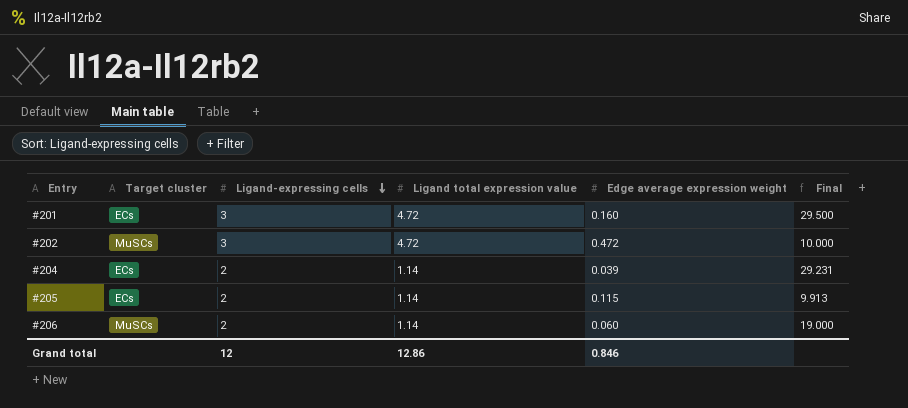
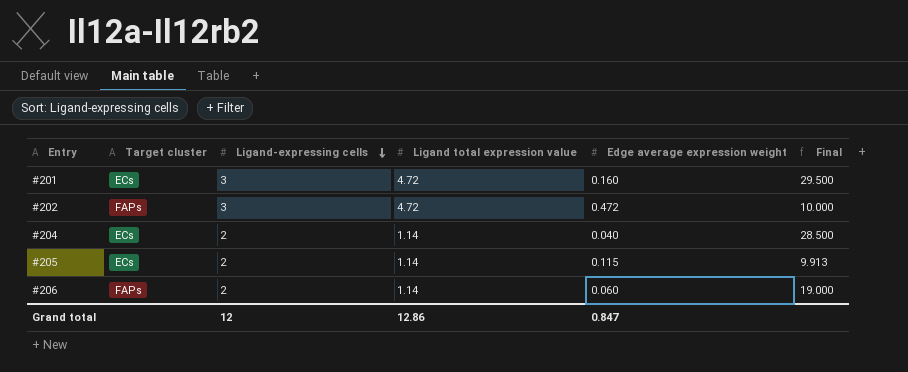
#202 | Target cluster: MuSCs -> FAPs
#204 | Edge average expression weight: 0.039 -> 0.040
#204 | Final: 29.231 -> 28.500
#206 | Target cluster: MuSCs -> FAPs
Grand total | Edge average expression weight: 0.846 -> 0.847

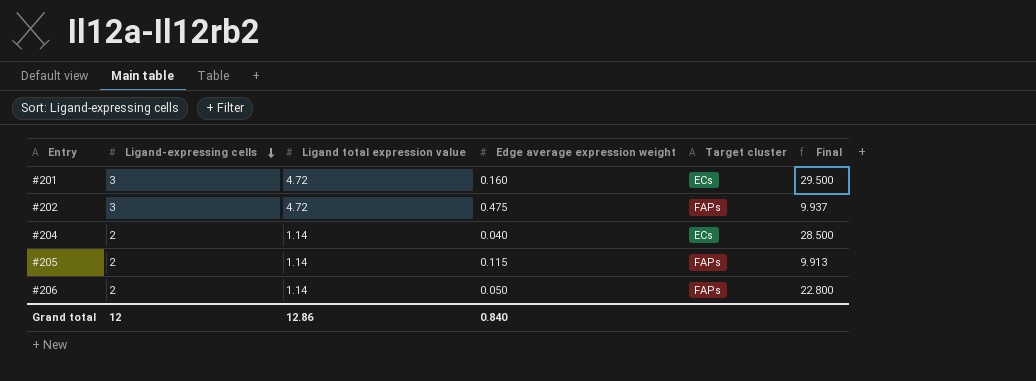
column Target cluster | position: 2 -> 5
#202 | Edge average expression weight: 0.472 -> 0.475
#202 | Final: 10.000 -> 9.937
#205 | Target cluster: ECs -> FAPs
#206 | Edge average expression weight: 0.060 -> 0.050
#206 | Final: 19.000 -> 22.800
Grand total | Edge average expression weight: 0.847 -> 0.840

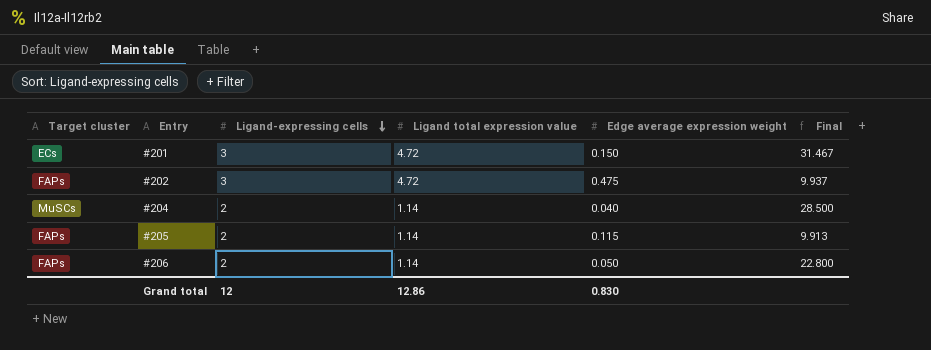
column Target cluster | position: 5 -> 1
#201 | Edge average expression weight: 0.160 -> 0.150
#201 | Final: 29.500 -> 31.467
#204 | Target cluster: ECs -> MuSCs
Grand total | Edge average expression weight: 0.840 -> 0.830

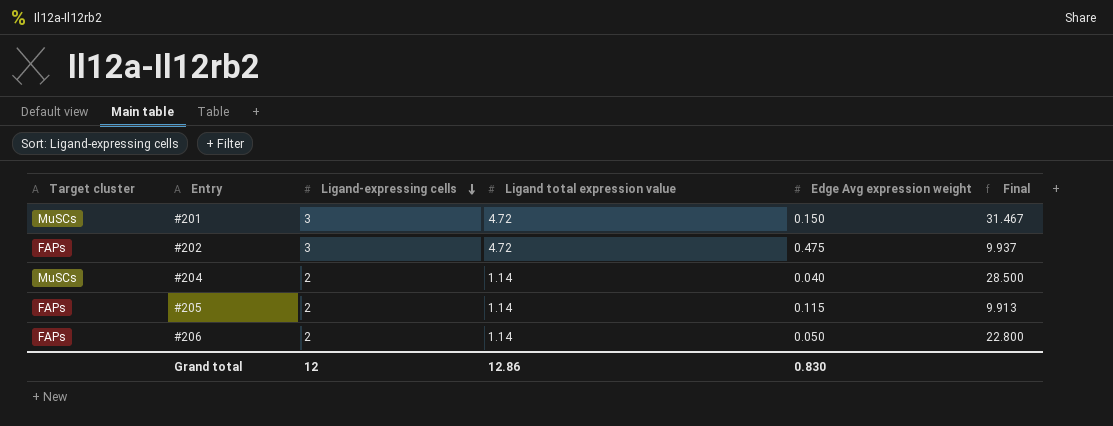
column name: Edge average expression weight -> Edge Avg expression weight
#201 | Target cluster: ECs -> MuSCs

